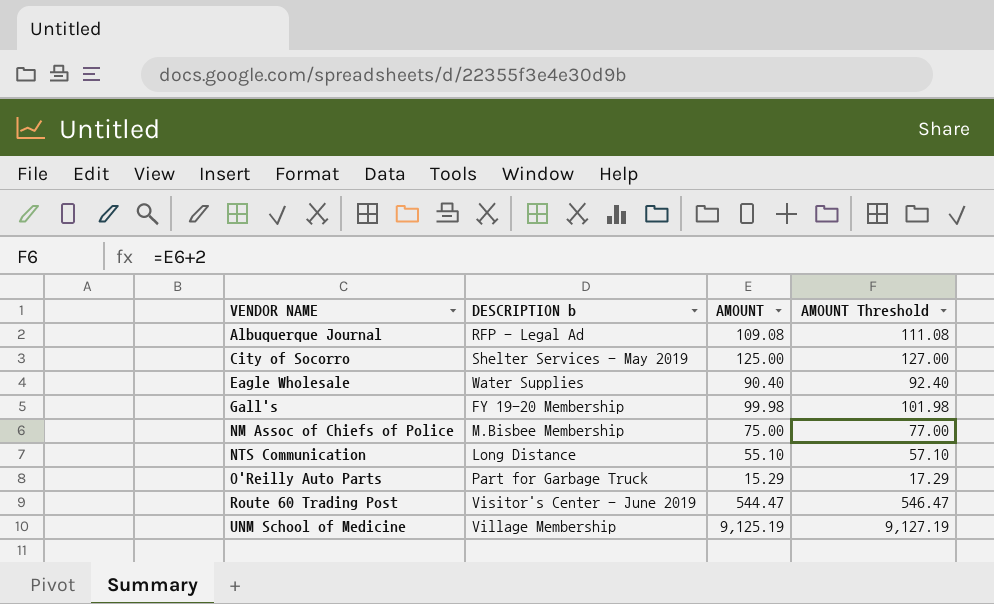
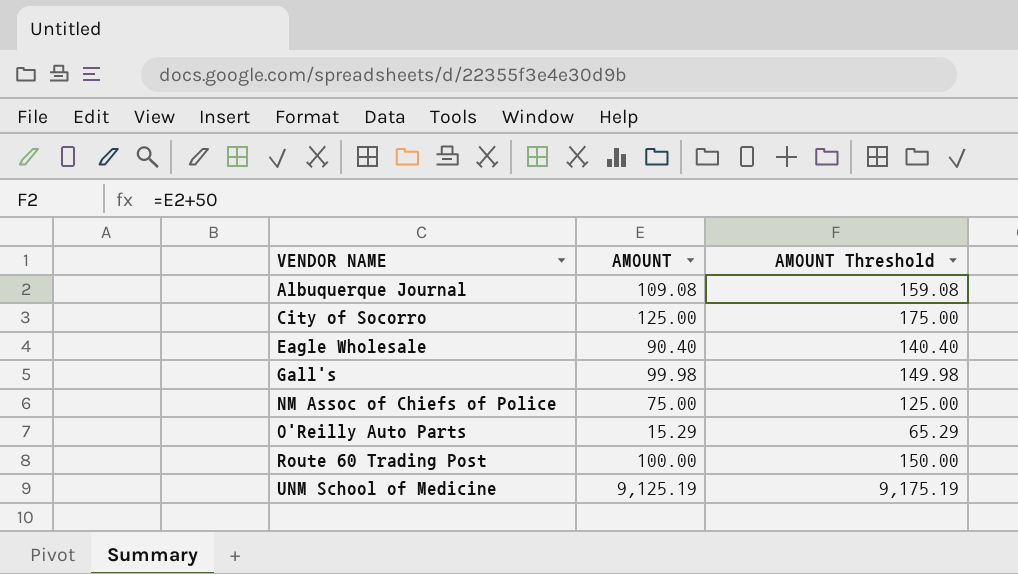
column DESCRIPTION b | position: 2 -> none
column AMOUNT Threshold | formula: [AMOUNT] + 2 -> [AMOUNT] + 50
row NTS Communication: Long Distance | 55.10 | 57.10 -> none
Route 60 Trading Post | AMOUNT: 544.47 -> 100.00

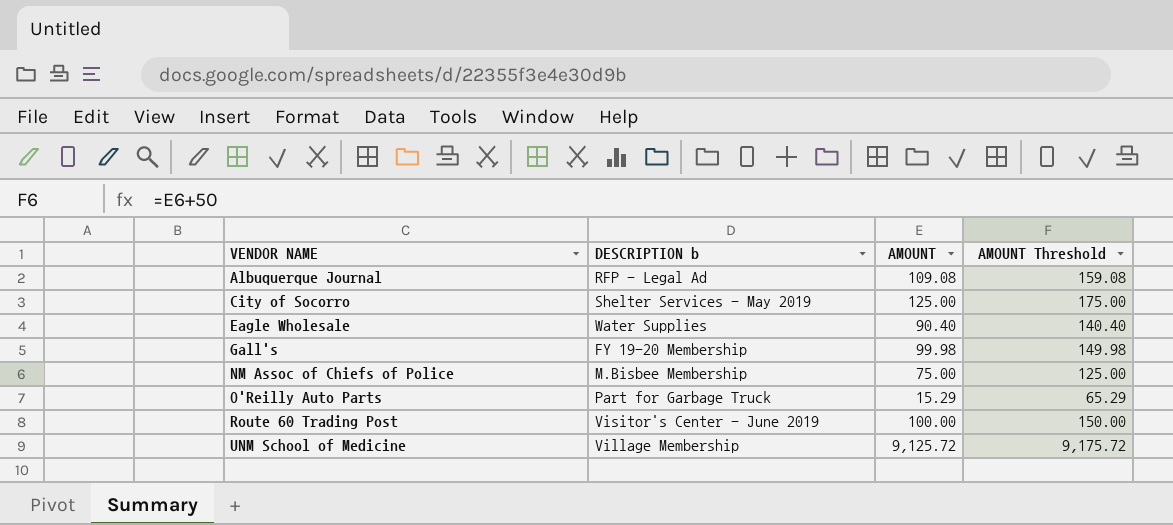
column DESCRIPTION b | position: none -> 2
UNM School of Medicine | AMOUNT: 9,125.19 -> 9,125.72
UNM School of Medicine | AMOUNT Threshold: 9,175.19 -> 9,175.72

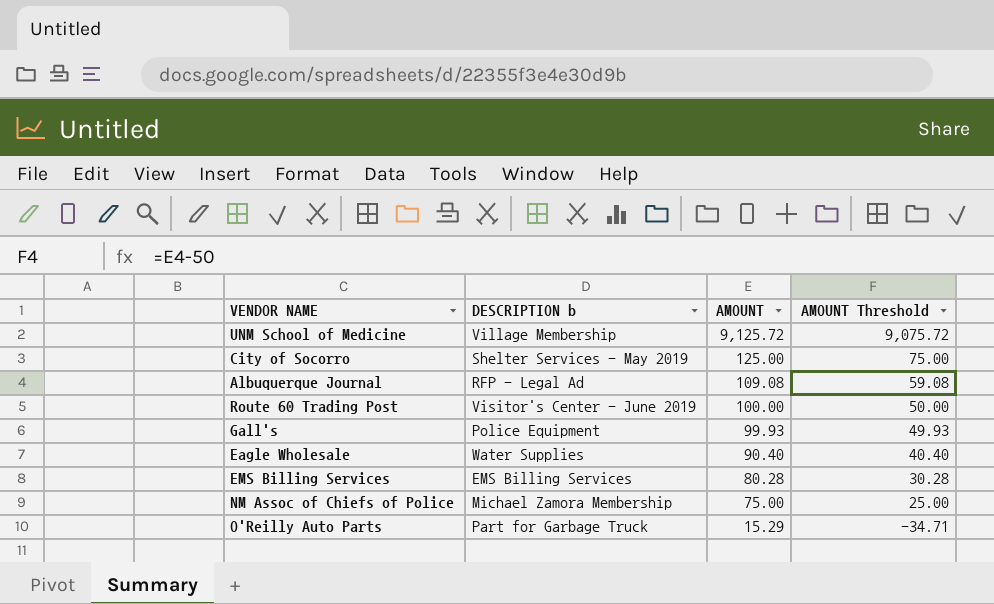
row order: VENDOR NAME ascending -> AMOUNT descending
column AMOUNT Threshold | formula: [AMOUNT] + 50 -> [AMOUNT] - 50
Gall's | DESCRIPTION b: FY 19-20 Membership -> Police Equipment
Gall's | AMOUNT: 99.98 -> 99.93
row EMS Billing Services: none -> EMS Billing Services | 80.28 | 30.28
NM Assoc of Chiefs of Police | DESCRIPTION b: M.Bisbee Membership -> Michael Zamora Membership

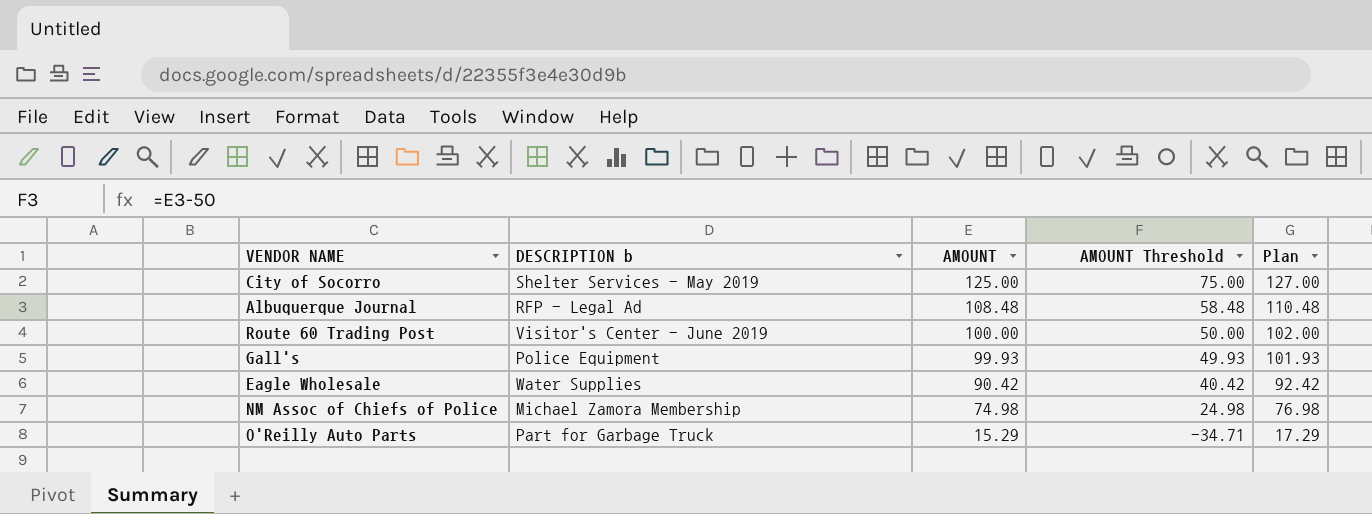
column Plan | formula: none -> [AMOUNT] + 2
row UNM School of Medicine: Village Membership | 9,125.72 | 9,075.72 -> none
row EMS Billing Services: EMS Billing Services | 80.28 | 30.28 -> none
Albuquerque Journal | AMOUNT: 109.08 -> 108.48
Albuquerque Journal | AMOUNT Threshold: 59.08 -> 58.48
Eagle Wholesale | AMOUNT: 90.40 -> 90.42
Eagle Wholesale | AMOUNT Threshold: 40.40 -> 40.42
NM Assoc of Chiefs of Police | AMOUNT: 75.00 -> 74.98
NM Assoc of Chiefs of Police | AMOUNT Threshold: 25.00 -> 24.98

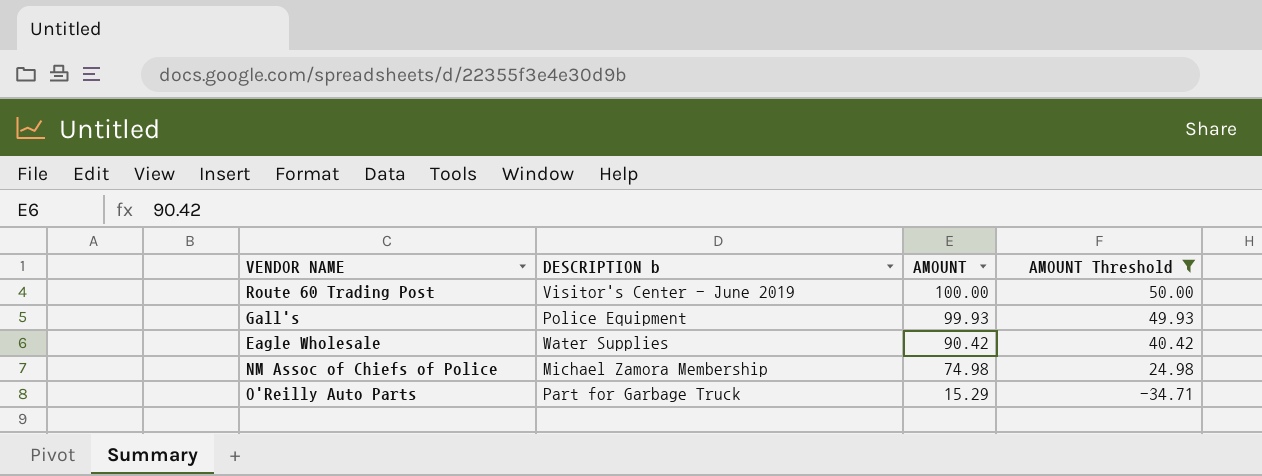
filter: none -> AMOUNT Threshold <= 50.00
column Plan | formula: [AMOUNT] + 2 -> none

